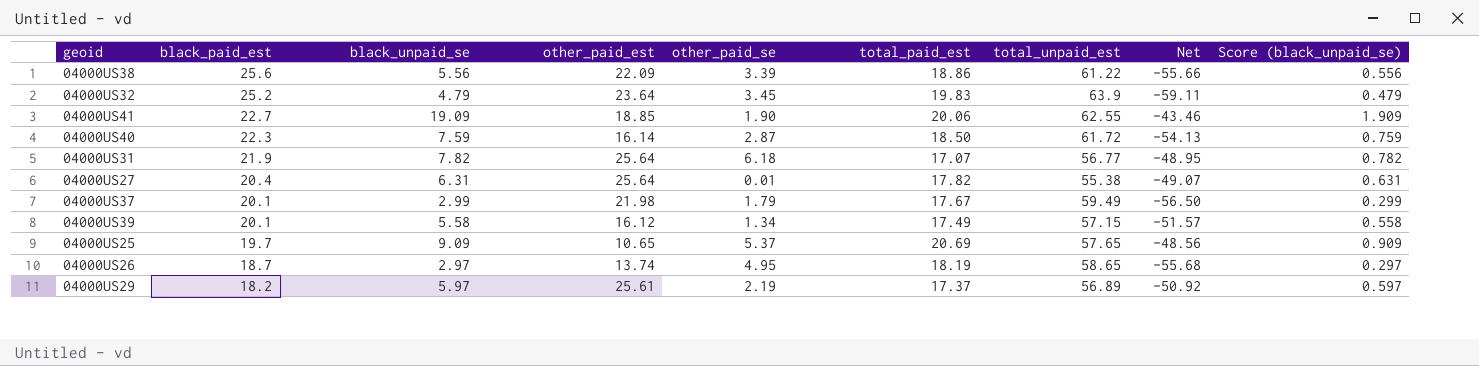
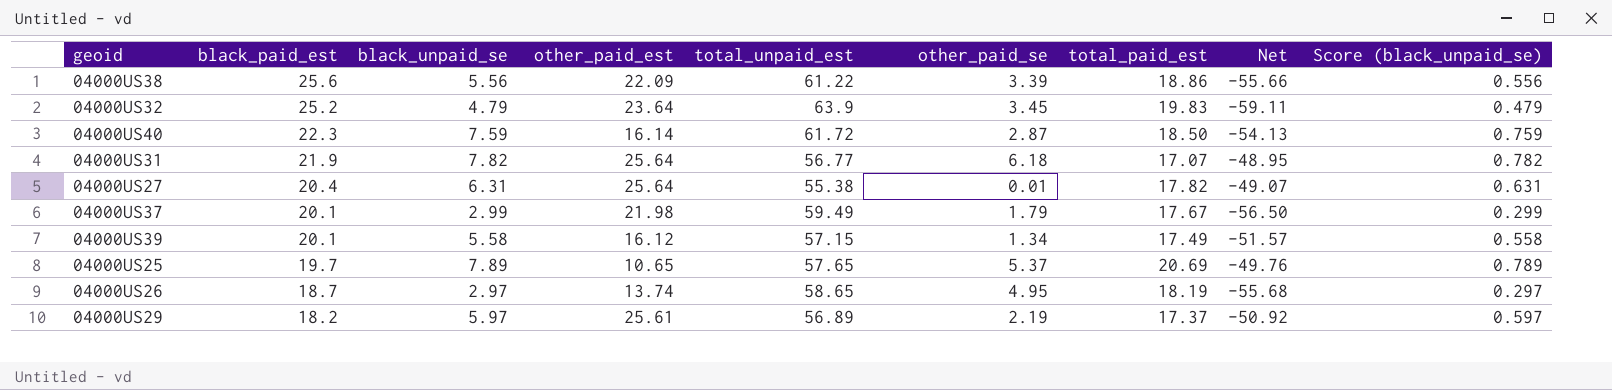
column total_unpaid_est | position: 7 -> 5
row 04000US41: 22.7 | 19.09 | 18.85 | 1.90 | 20.06 | 62.55 | -43.46 | 1.909 -> none
04000US25 | black_unpaid_se: 9.09 -> 7.89
04000US25 | Net: -48.56 -> -49.76
04000US25 | Score (black_unpaid_se): 0.909 -> 0.789

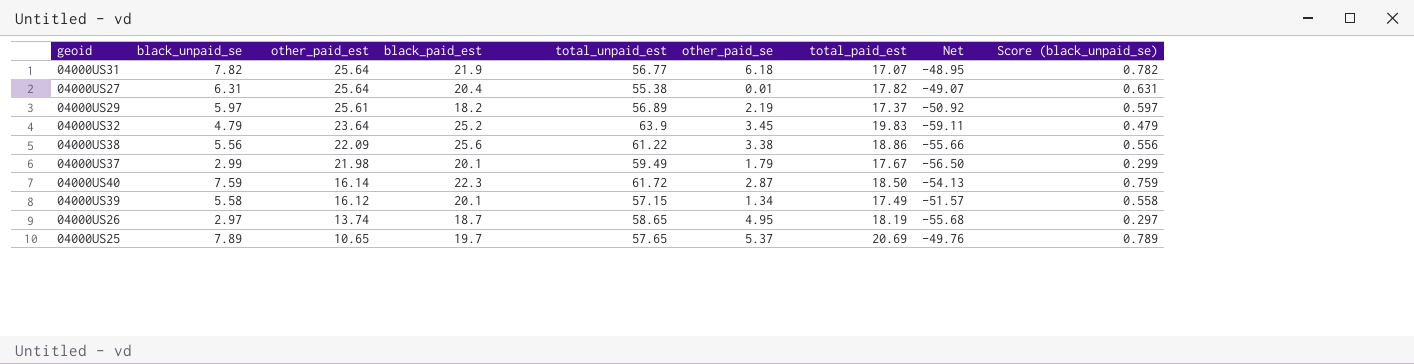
row order: black_paid_est descending -> other_paid_est descending
column black_paid_est | position: 2 -> 4
04000US38 | other_paid_se: 3.39 -> 3.38

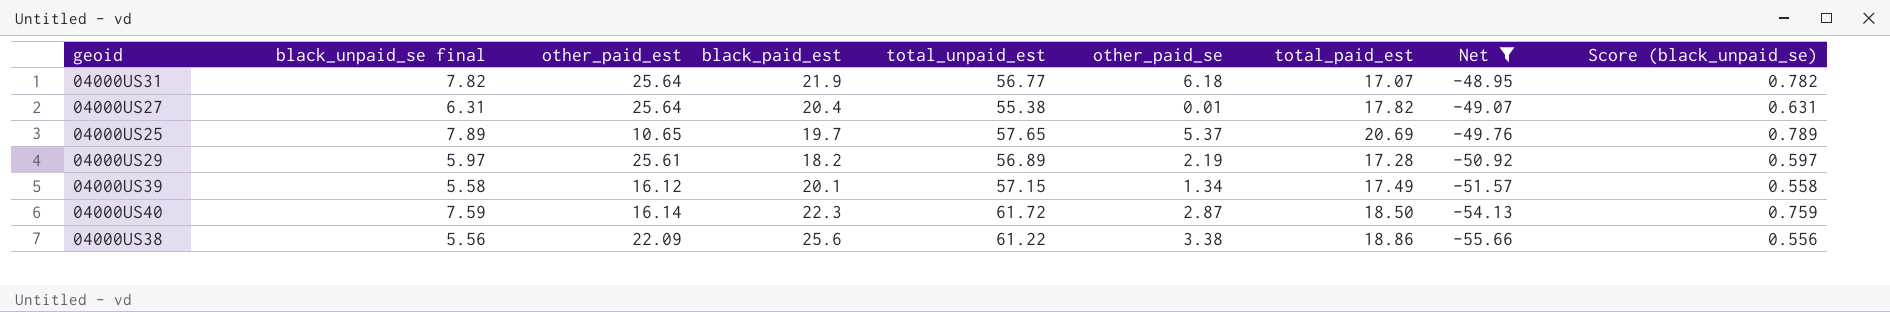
filter: none -> Net >= -55.66
row order: other_paid_est descending -> Net descending
column name: black_unpaid_se -> black_unpaid_se final
04000US29 | total_paid_est: 17.37 -> 17.28

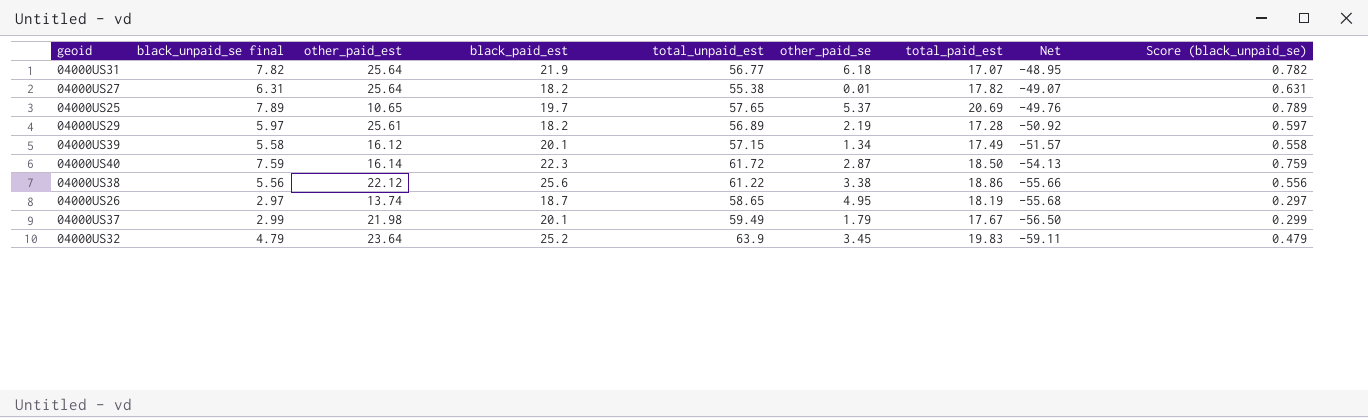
filter: Net >= -55.66 -> none
04000US27 | black_paid_est: 20.4 -> 18.2
04000US38 | other_paid_est: 22.09 -> 22.12

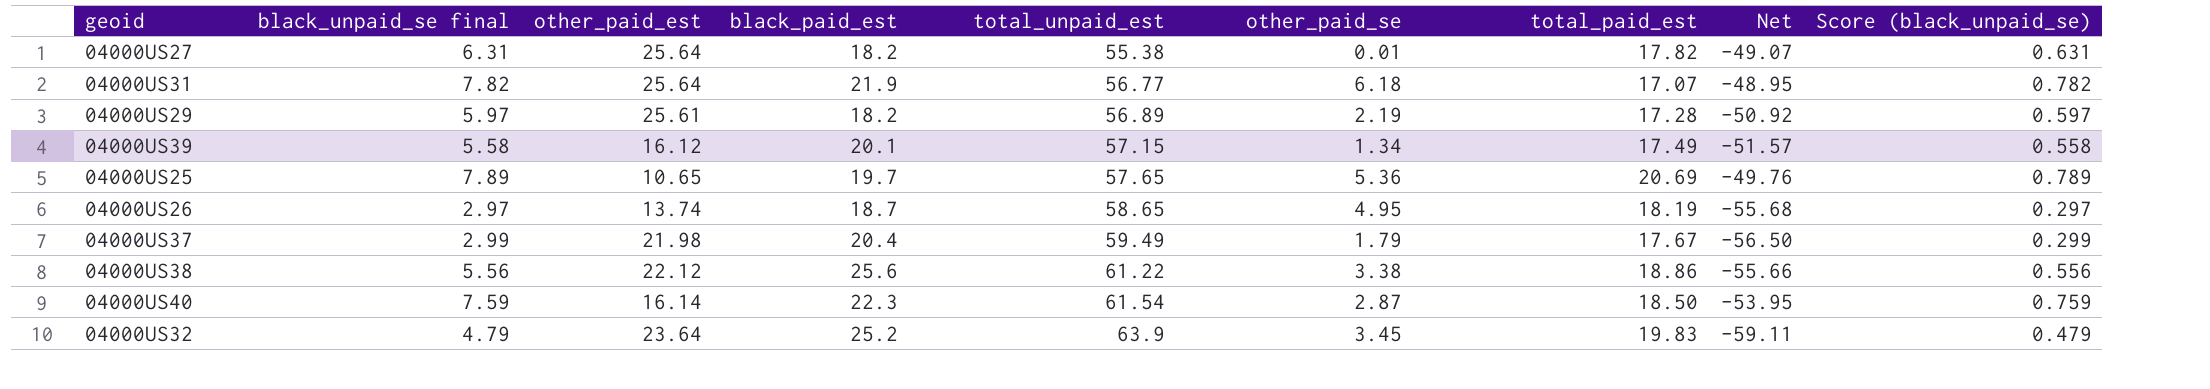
row order: Net descending -> total_unpaid_est ascending
04000US25 | other_paid_se: 5.37 -> 5.36
04000US37 | black_paid_est: 20.1 -> 20.4
04000US40 | total_unpaid_est: 61.72 -> 61.54
04000US40 | Net: -54.13 -> -53.95

